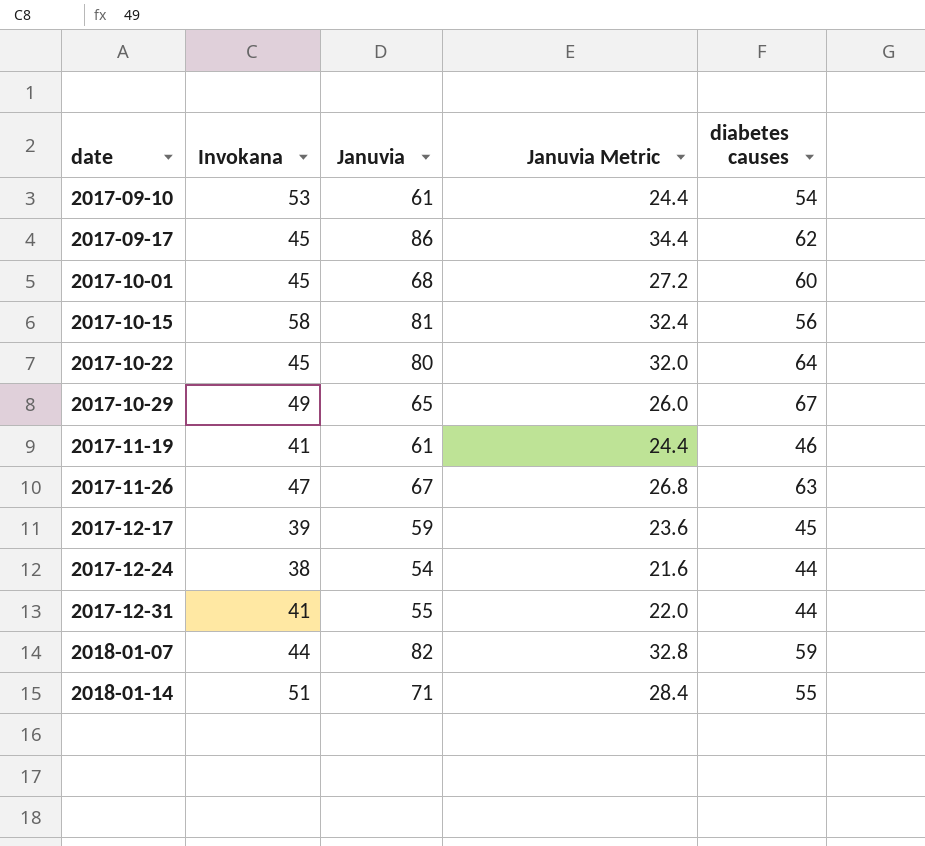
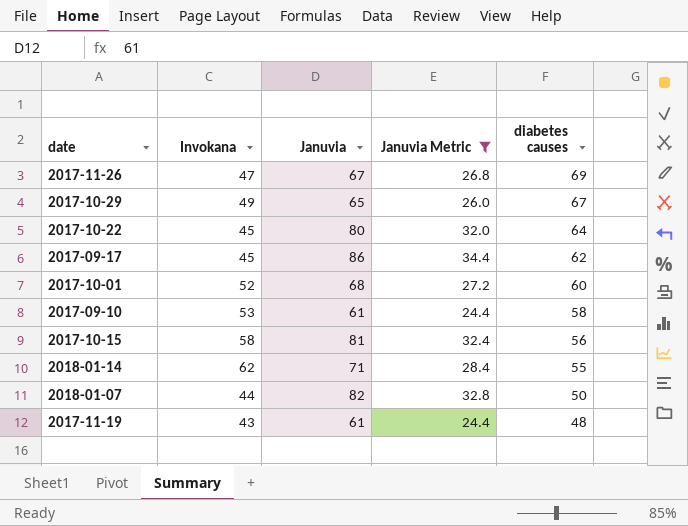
filter: none -> Januvia Metric >= 24.4
row order: date ascending -> diabetes causes descending
2017-11-26 | diabetes causes: 63 -> 69
2017-10-01 | Invokana: 45 -> 52
2017-09-10 | diabetes causes: 54 -> 58
2018-01-14 | Invokana: 51 -> 62
2018-01-07 | diabetes causes: 59 -> 50
2017-11-19 | Invokana: 41 -> 43
2017-11-19 | diabetes causes: 46 -> 48

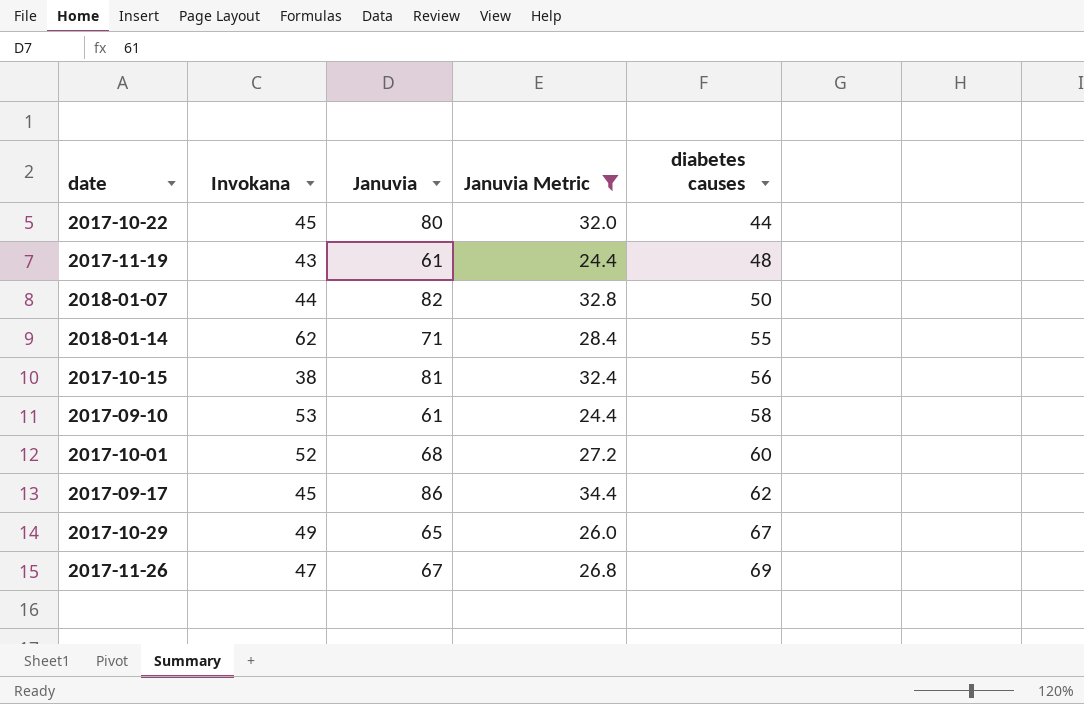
row order: diabetes causes descending -> diabetes causes ascending
2017-10-22 | diabetes causes: 64 -> 44
2017-10-15 | Invokana: 58 -> 38

